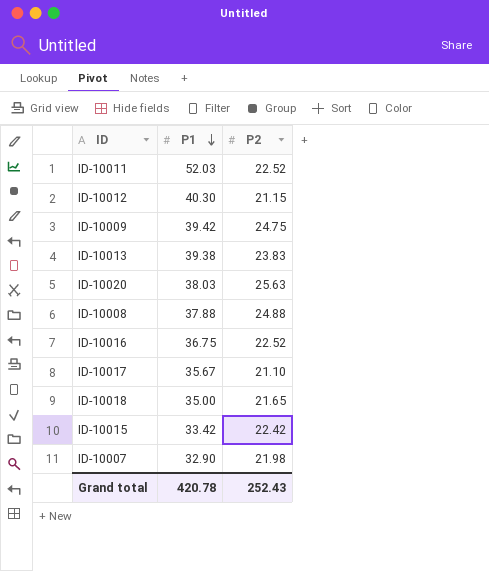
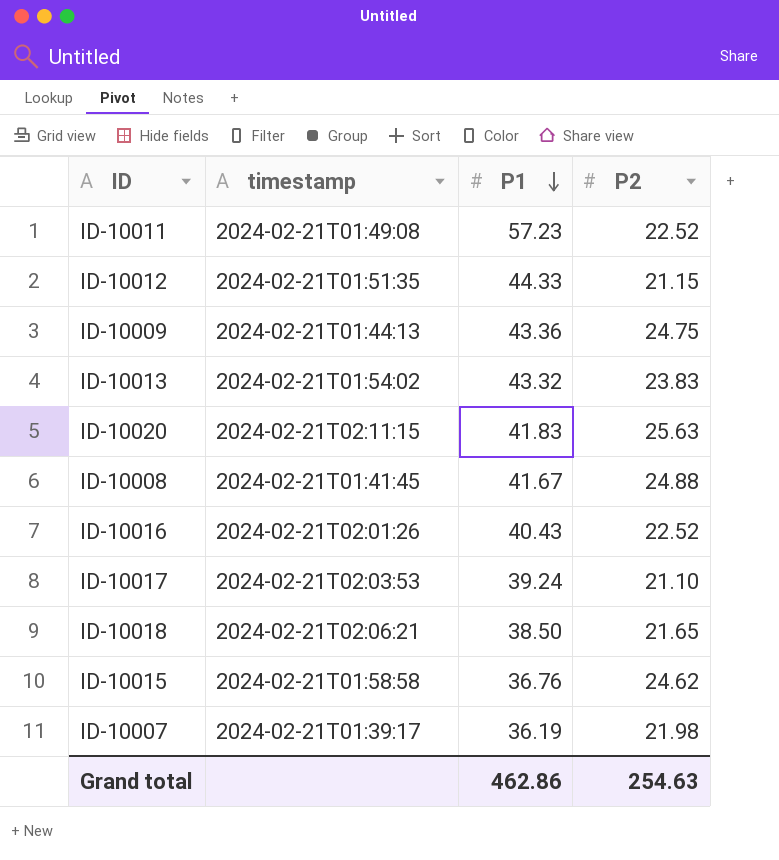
column timestamp | position: none -> 2
ID-10011 | P1: 52.03 -> 57.23
ID-10012 | P1: 40.30 -> 44.33
ID-10009 | P1: 39.42 -> 43.36
ID-10013 | P1: 39.38 -> 43.32
ID-10020 | P1: 38.03 -> 41.83
ID-10008 | P1: 37.88 -> 41.67
ID-10016 | P1: 36.75 -> 40.43
ID-10017 | P1: 35.67 -> 39.24
ID-10018 | P1: 35.00 -> 38.50
ID-10015 | P1: 33.42 -> 36.76
ID-10015 | P2: 22.42 -> 24.62
ID-10007 | P1: 32.90 -> 36.19
Grand total | P1: 420.78 -> 462.86
Grand total | P2: 252.43 -> 254.63

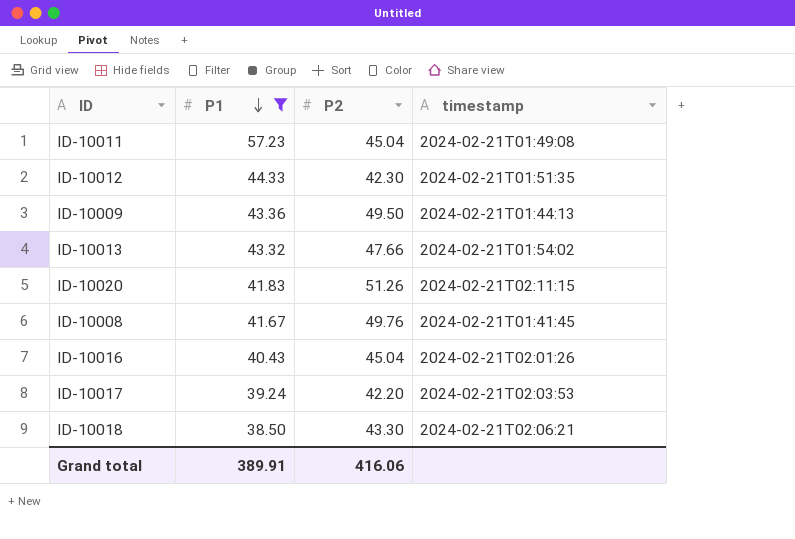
filter: none -> P1 >= 38.50
column timestamp | position: 2 -> 4
ID-10011 | P2: 22.52 -> 45.04
ID-10012 | P2: 21.15 -> 42.30
ID-10009 | P2: 24.75 -> 49.50
ID-10013 | P2: 23.83 -> 47.66
ID-10020 | P2: 25.63 -> 51.26
ID-10008 | P2: 24.88 -> 49.76
ID-10016 | P2: 22.52 -> 45.04
ID-10017 | P2: 21.10 -> 42.20
ID-10018 | P2: 21.65 -> 43.30
Grand total | P1: 462.86 -> 389.91
Grand total | P2: 254.63 -> 416.06

